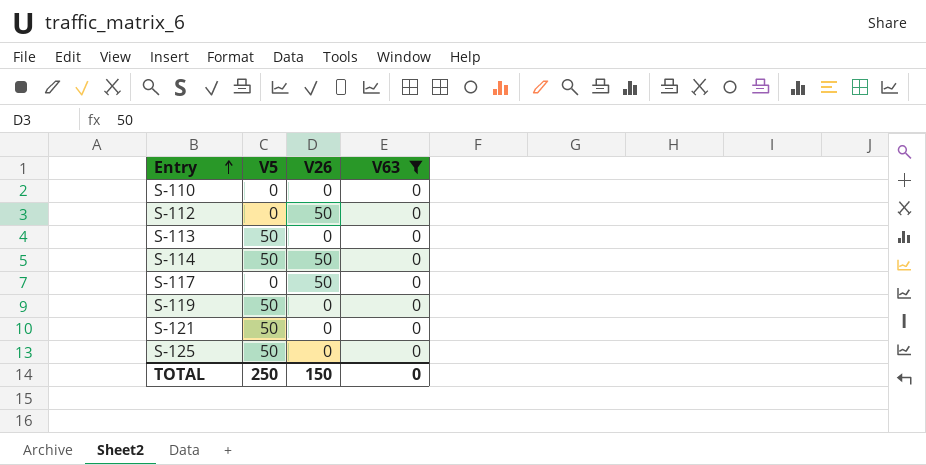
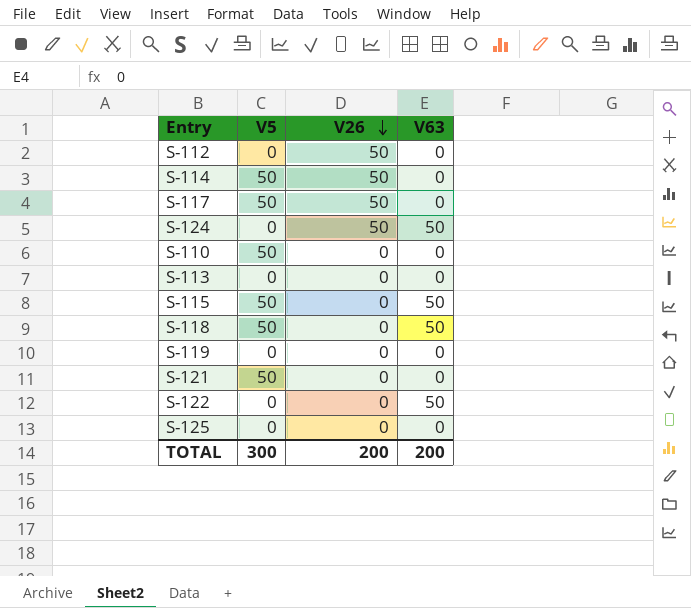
filter: V63 = 0 -> none
row order: Entry ascending -> V26 descending
S-117 | V5: 0 -> 50
S-110 | V5: 0 -> 50
S-113 | V5: 50 -> 0
S-119 | V5: 50 -> 0
S-125 | V5: 50 -> 0
TOTAL | V5: 250 -> 300
TOTAL | V26: 150 -> 200
TOTAL | V63: 0 -> 200

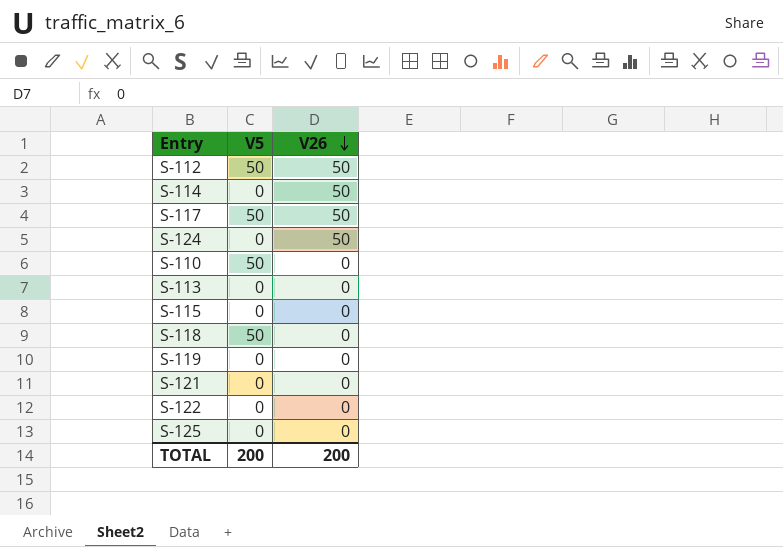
column V63 | position: 4 -> none
S-112 | V5: 0 -> 50
S-114 | V5: 50 -> 0
S-115 | V5: 50 -> 0
S-121 | V5: 50 -> 0
TOTAL | V5: 300 -> 200

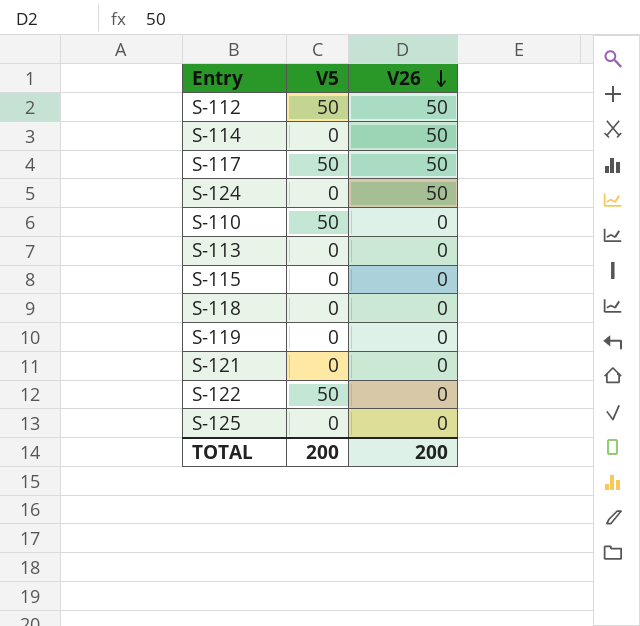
S-118 | V5: 50 -> 0
S-122 | V5: 0 -> 50

